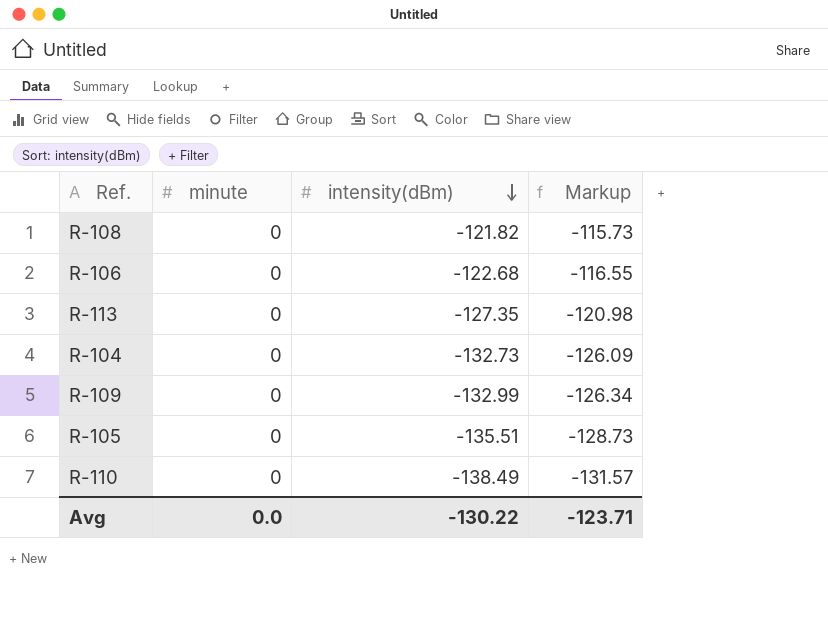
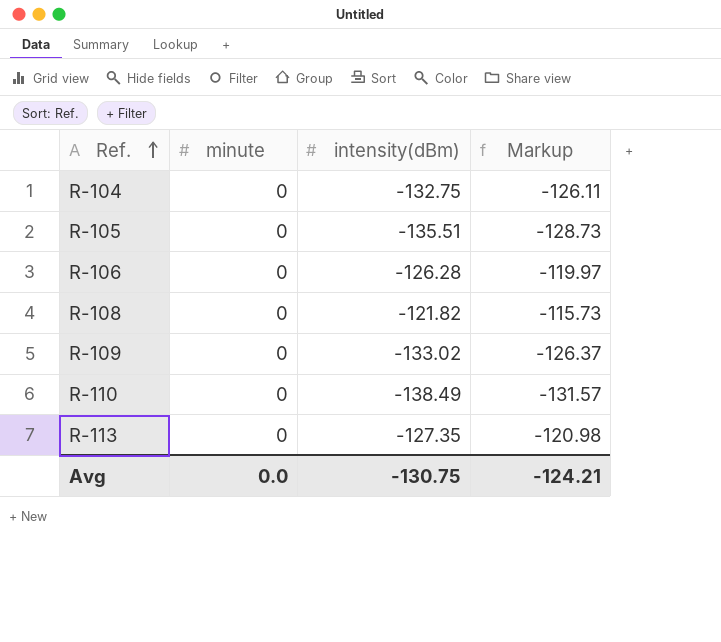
row order: intensity(dBm) descending -> Ref. ascending
R-104 | intensity(dBm): -132.73 -> -132.75
R-104 | Markup: -126.09 -> -126.11
R-106 | intensity(dBm): -122.68 -> -126.28
R-106 | Markup: -116.55 -> -119.97
R-109 | intensity(dBm): -132.99 -> -133.02
R-109 | Markup: -126.34 -> -126.37
Avg | intensity(dBm): -130.22 -> -130.75
Avg | Markup: -123.71 -> -124.21

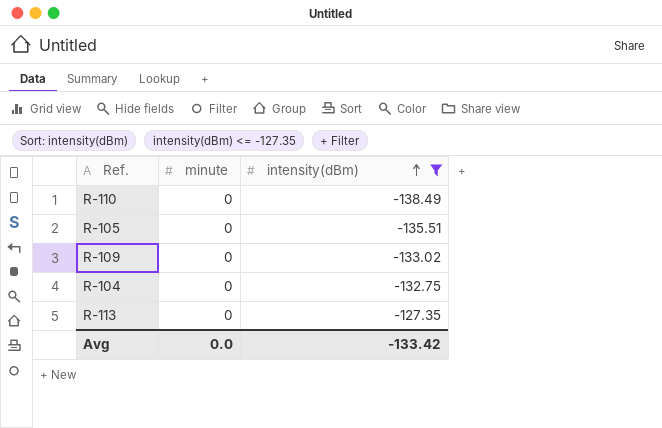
filter: none -> intensity(dBm) <= -127.35
row order: Ref. ascending -> intensity(dBm) ascending
column Markup | formula: [intensity(dBm)] * 0.95 -> none
Avg | intensity(dBm): -130.75 -> -133.42

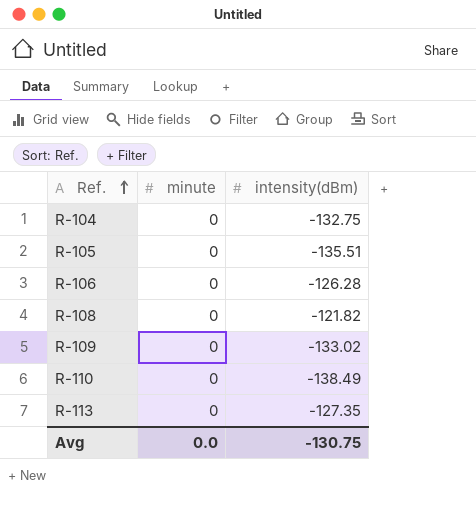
filter: intensity(dBm) <= -127.35 -> none
row order: intensity(dBm) ascending -> Ref. ascending
Avg | intensity(dBm): -133.42 -> -130.75

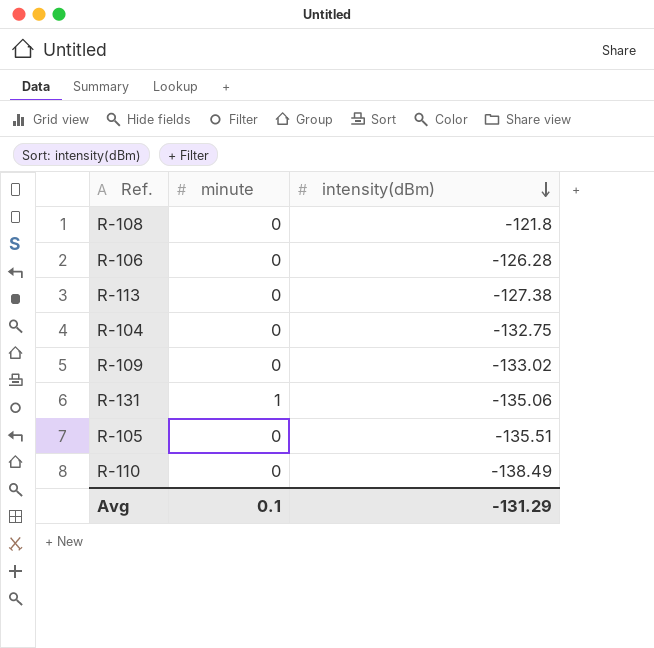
row order: Ref. ascending -> intensity(dBm) descending
R-108 | intensity(dBm): -121.82 -> -121.8
R-113 | intensity(dBm): -127.35 -> -127.38
row R-131: none -> 1 | -135.06
Avg | minute: 0.0 -> 0.1
Avg | intensity(dBm): -130.75 -> -131.29

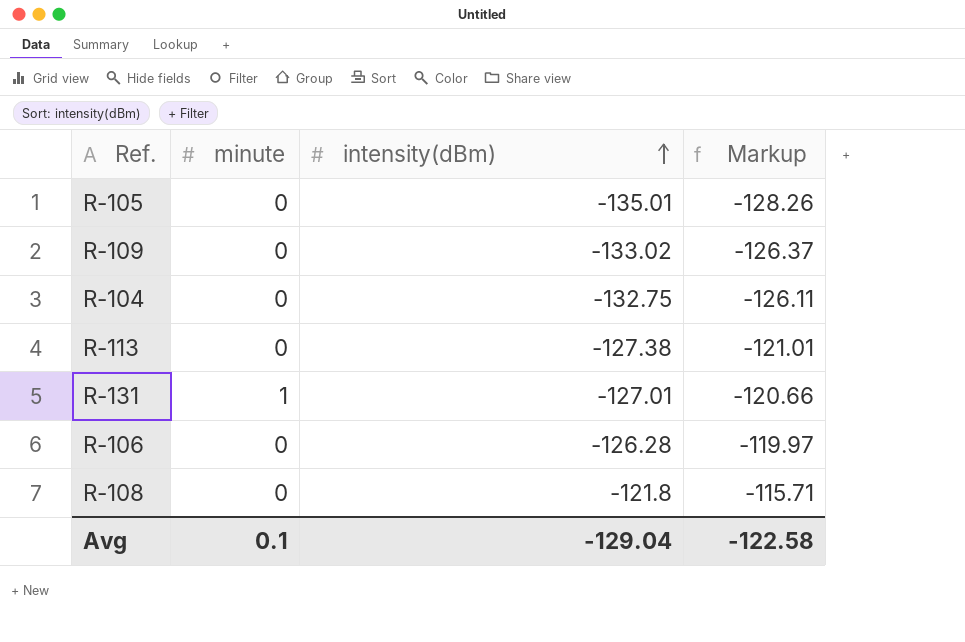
row order: intensity(dBm) descending -> intensity(dBm) ascending
column Markup | formula: none -> [intensity(dBm)] * 0.95
row R-110: 0 | -138.49 -> none
R-105 | intensity(dBm): -135.51 -> -135.01
R-131 | intensity(dBm): -135.06 -> -127.01
Avg | intensity(dBm): -131.29 -> -129.04

